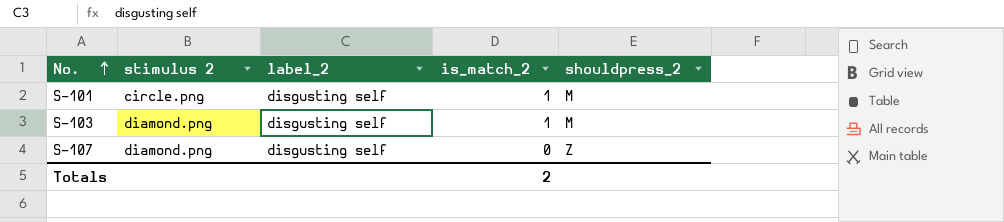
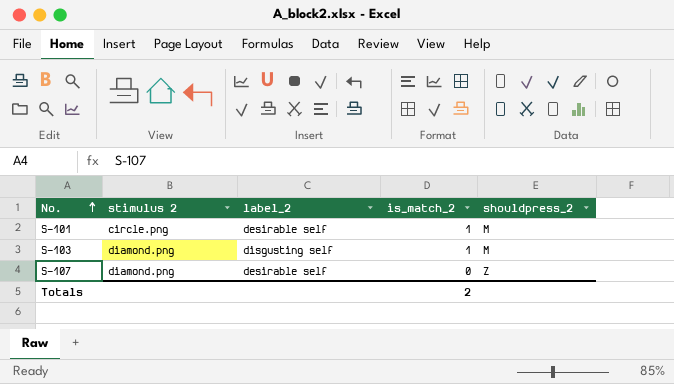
S-101 | label_2: disgusting self -> desirable self
S-107 | label_2: disgusting self -> desirable self

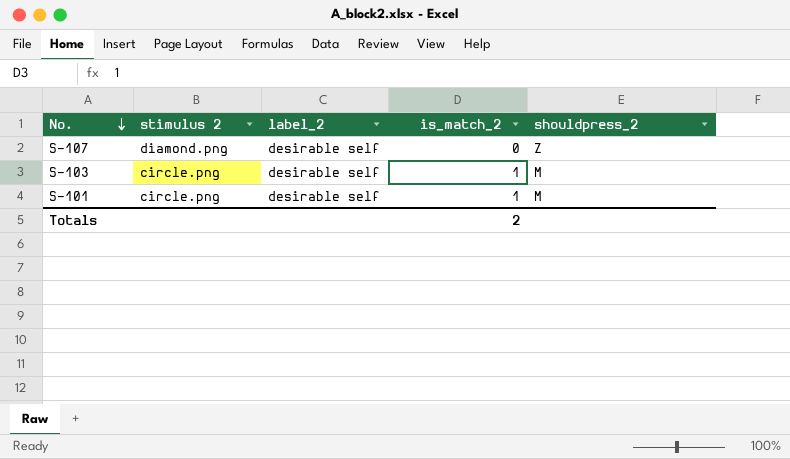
row order: No. ascending -> No. descending
S-103 | stimulus 2: diamond.png -> circle.png
S-103 | label_2: disgusting self -> desirable self

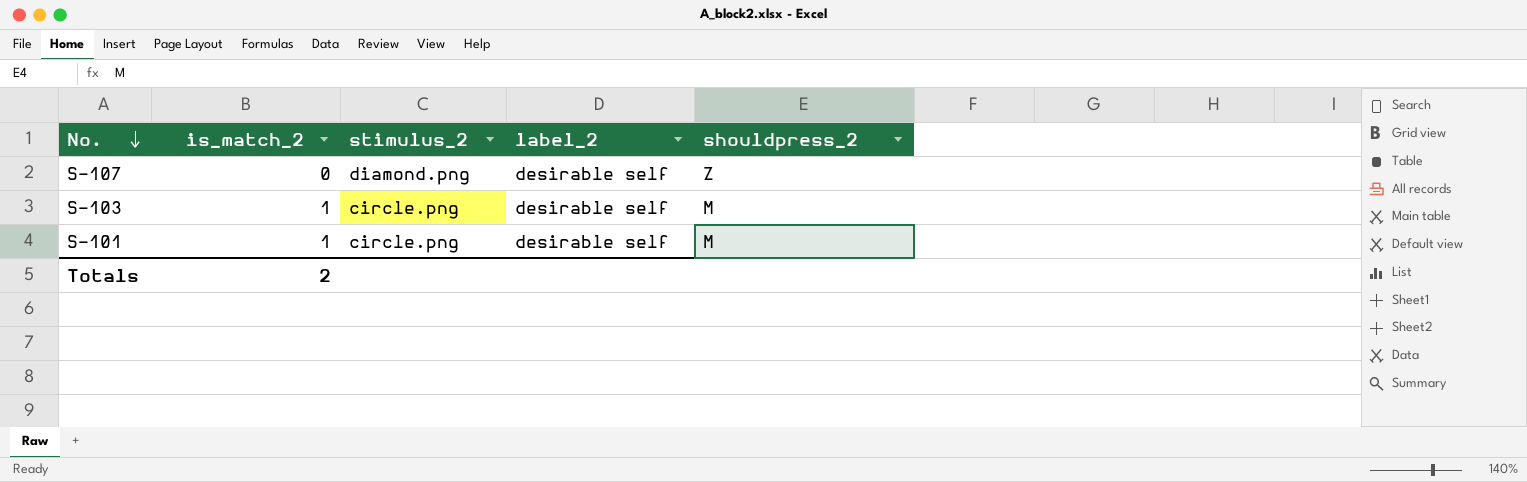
column is_match_2 | position: 4 -> 2
column name: stimulus 2 -> stimulus_2

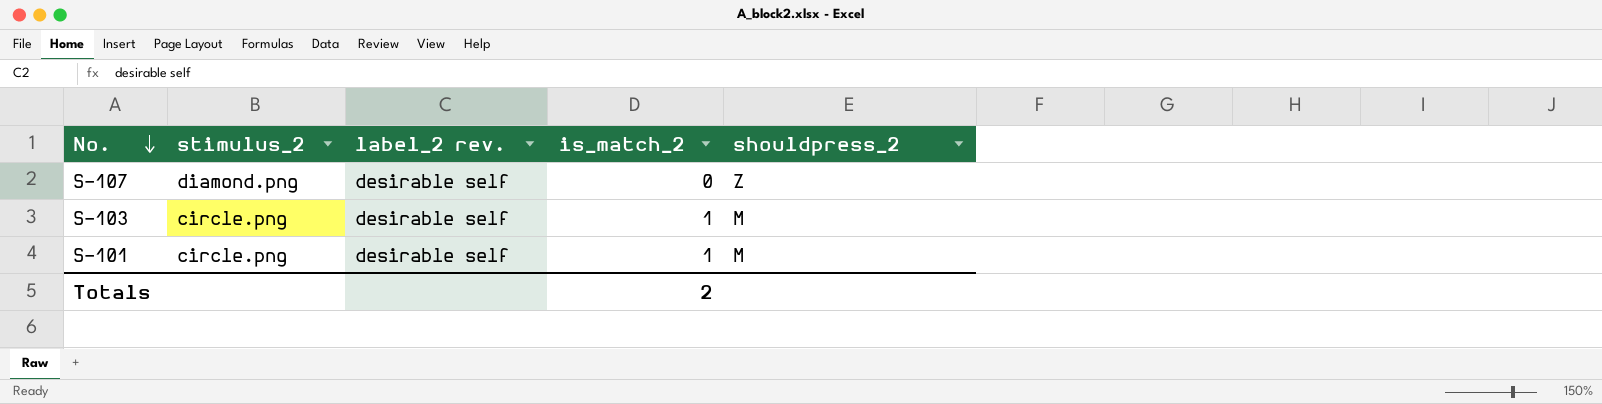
column name: label_2 -> label_2 rev.
column is_match_2 | position: 2 -> 4

